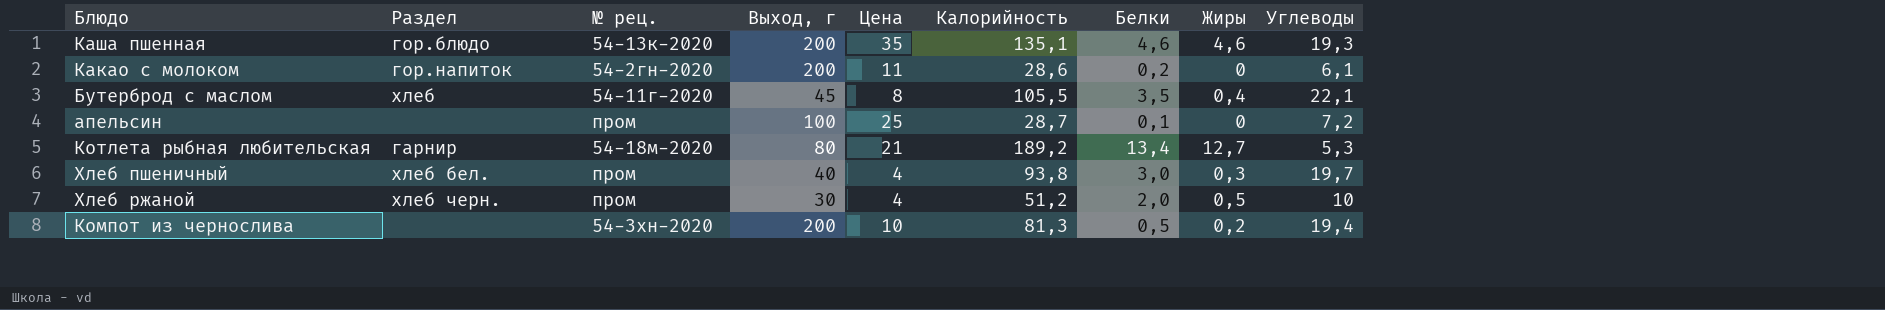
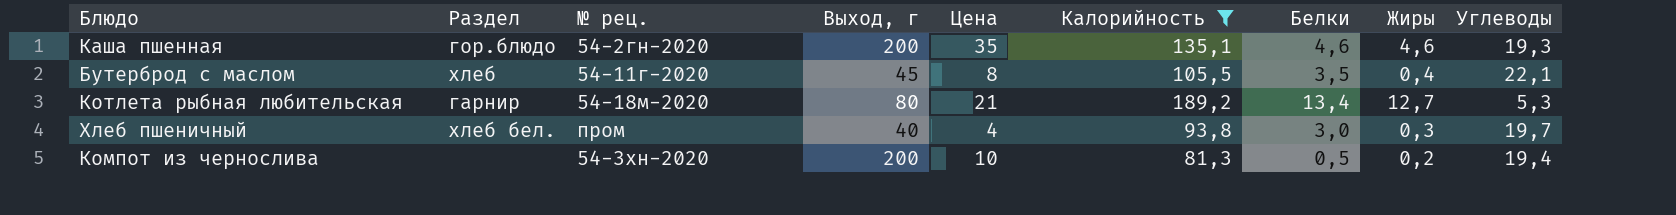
filter: none -> Калорийность >= 81,3
Каша пшенная | № рец.: 54-13к-2020 -> 54-2гн-2020

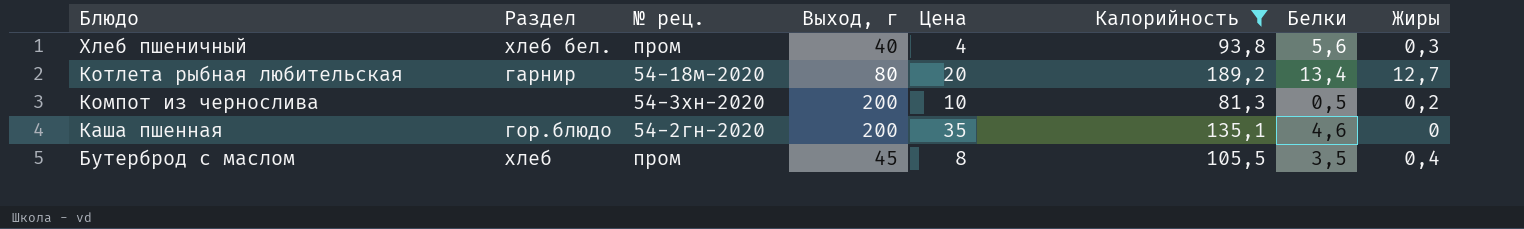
row order: none -> Блюдо descending
column Углеводы | position: 9 -> none
Хлеб пшеничный | Белки: 3,0 -> 5,6
Котлета рыбная любительская | Цена: 21 -> 20
Каша пшенная | Жиры: 4,6 -> 0
Бутерброд с маслом | № рец.: 54-11г-2020 -> пром

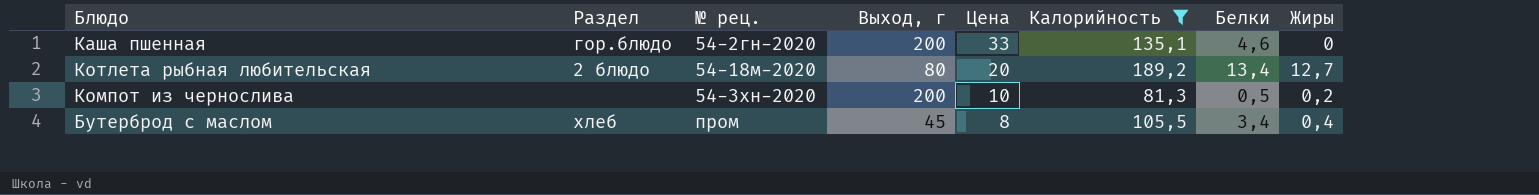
row order: Блюдо descending -> Цена descending
row Хлеб пшеничный: хлеб бел. | пром | 40 | 4 | 93,8 | 5,6 | 0,3 -> none
Каша пшенная | Цена: 35 -> 33
Котлета рыбная любительская | Раздел: гарнир -> 2 блюдо
Бутерброд с маслом | Белки: 3,5 -> 3,4

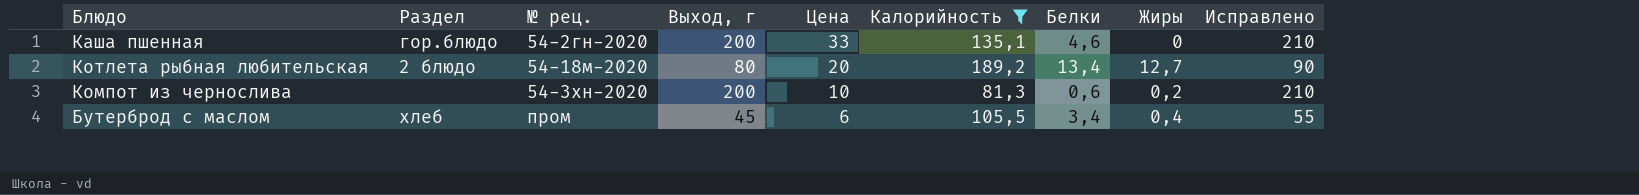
column Исправлено | formula: none -> [Выход, г] + 10
Компот из чернослива | Белки: 0,5 -> 0,6
Бутерброд с маслом | Цена: 8 -> 6

